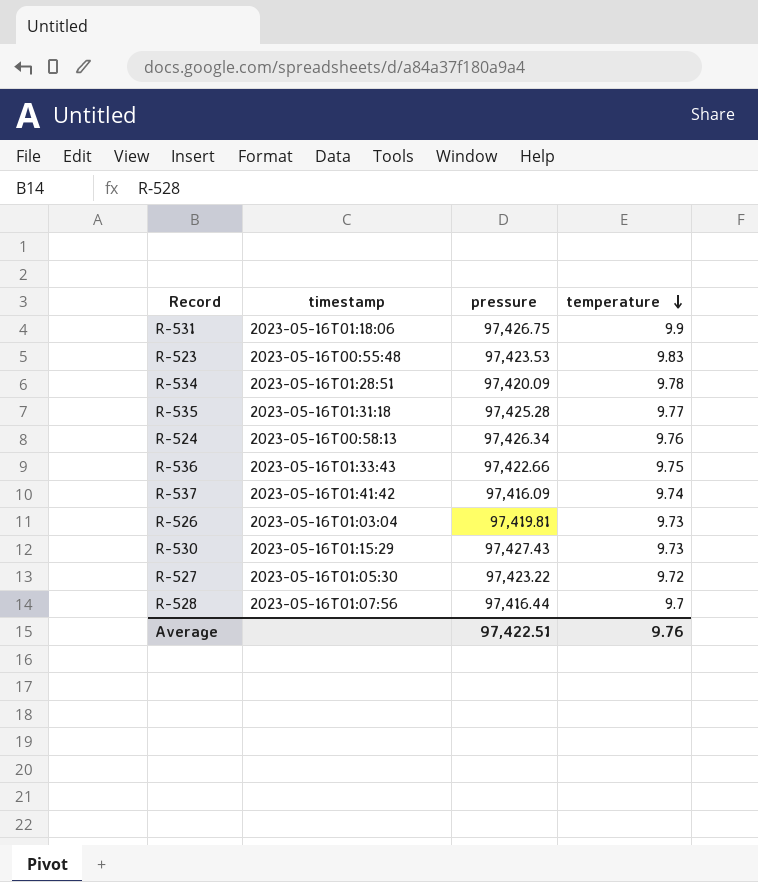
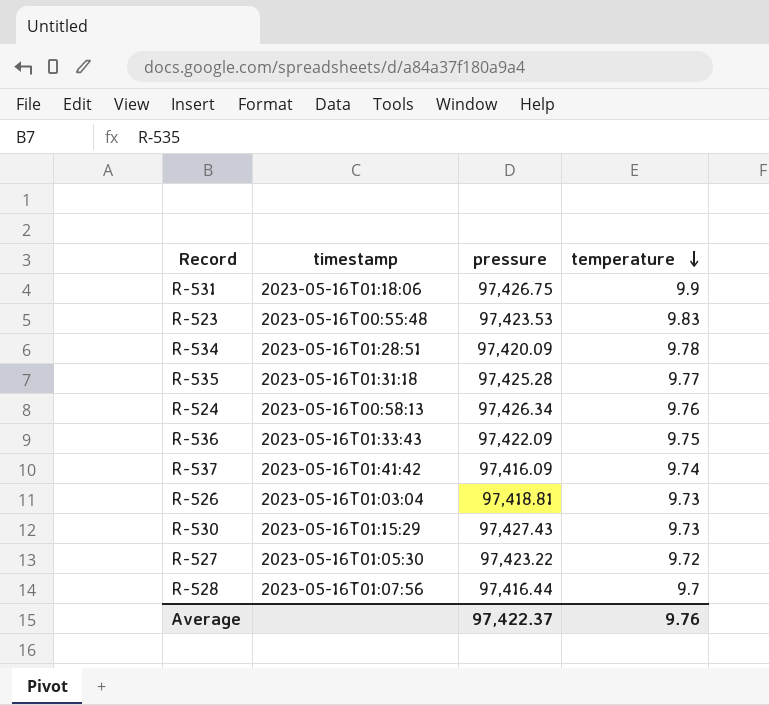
R-536 | pressure: 97,422.66 -> 97,422.09
R-526 | pressure: 97,419.81 -> 97,418.81
Average | pressure: 97,422.51 -> 97,422.37

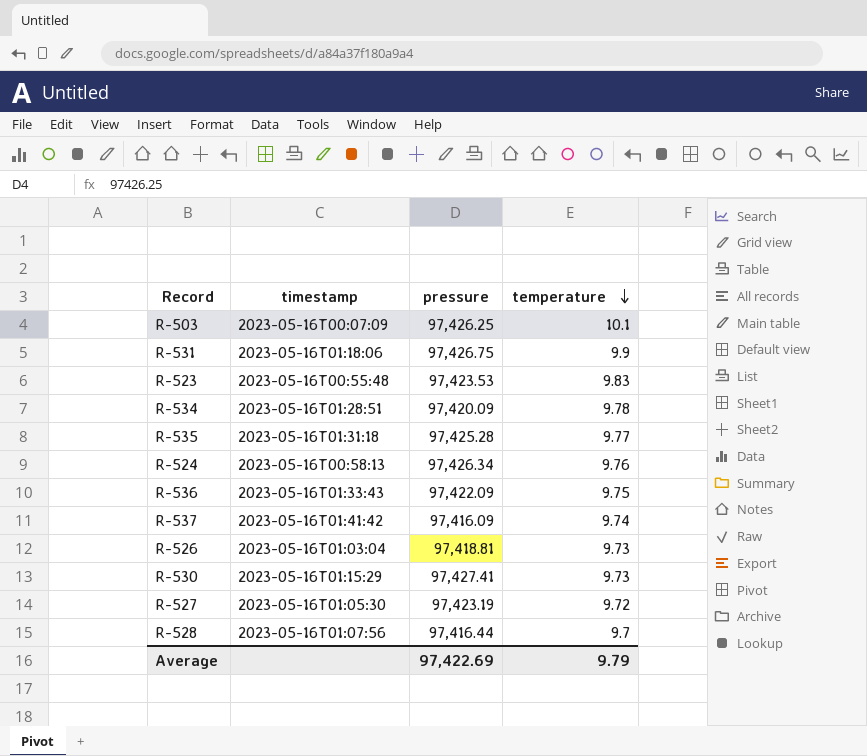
row R-503: none -> 2023-05-16T00:07:09 | 97,426.25 | 10.1
R-530 | pressure: 97,427.43 -> 97,427.41
R-527 | pressure: 97,423.22 -> 97,423.19
Average | pressure: 97,422.37 -> 97,422.69
Average | temperature: 9.76 -> 9.79

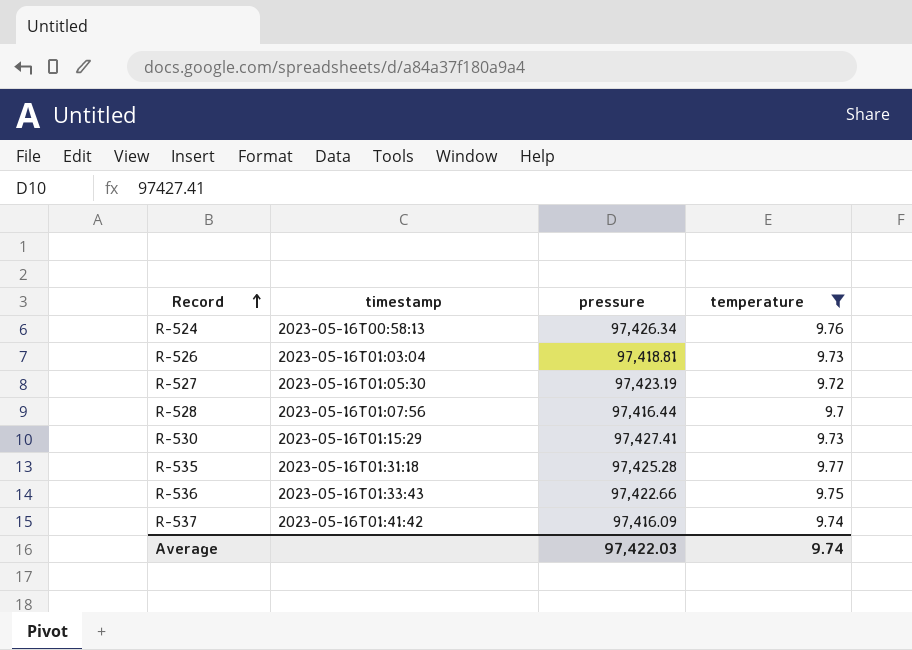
filter: none -> temperature <= 9.77
row order: temperature descending -> Record ascending
R-536 | pressure: 97,422.09 -> 97,422.66
Average | pressure: 97,422.69 -> 97,422.03
Average | temperature: 9.79 -> 9.74

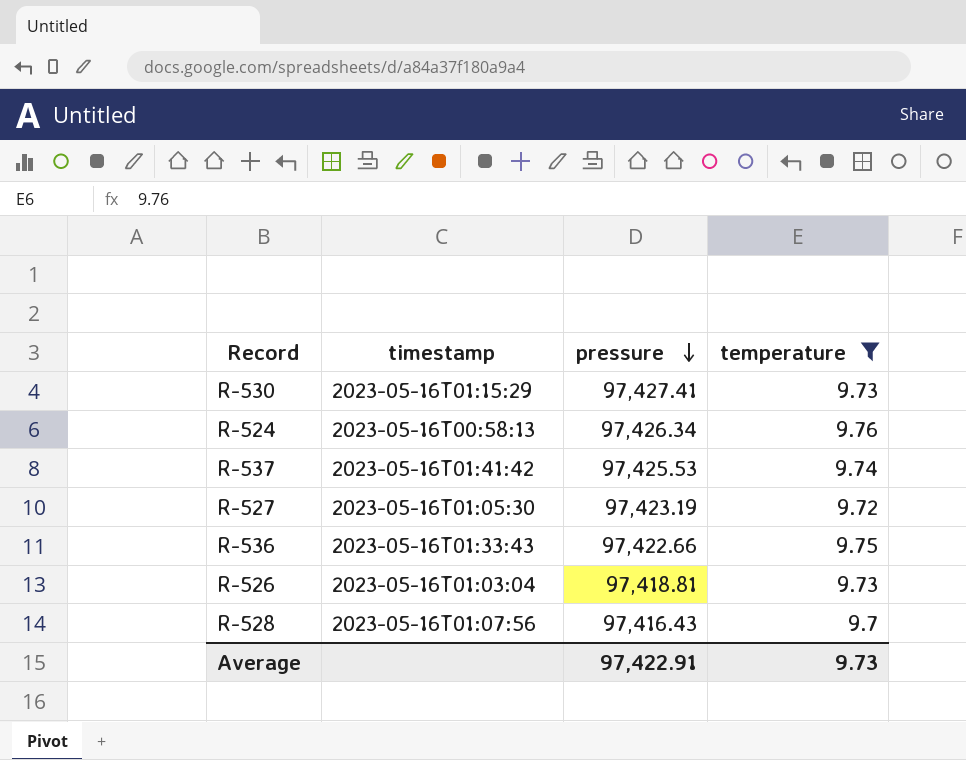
row order: Record ascending -> pressure descending
row R-535: 2023-05-16T01:31:18 | 97,425.28 | 9.77 -> none
R-537 | pressure: 97,416.09 -> 97,425.53
R-528 | pressure: 97,416.44 -> 97,416.43
Average | pressure: 97,422.03 -> 97,422.91
Average | temperature: 9.74 -> 9.73

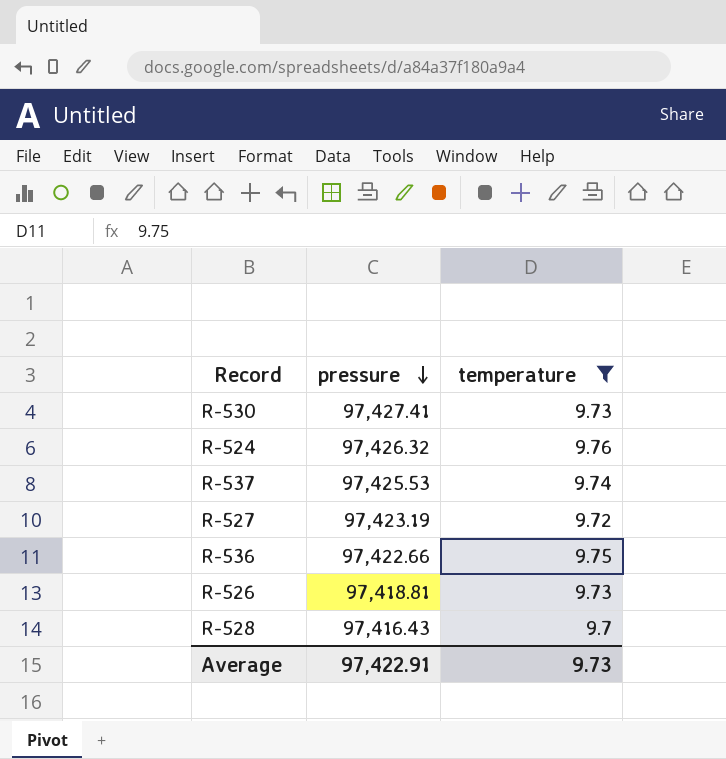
column timestamp | position: 2 -> none
R-524 | pressure: 97,426.34 -> 97,426.32

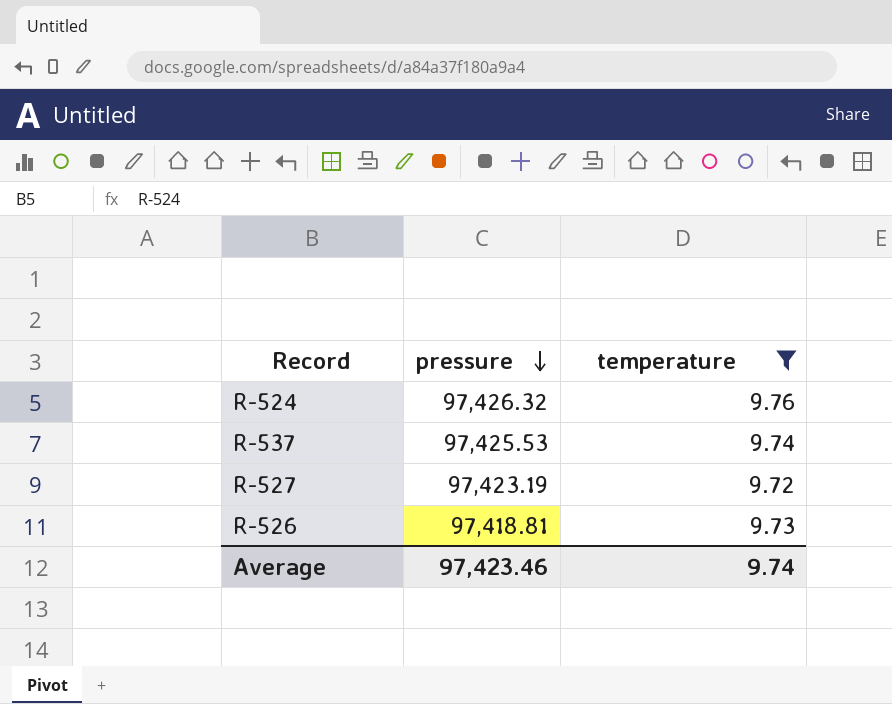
row R-530: 97,427.41 | 9.73 -> none
row R-536: 97,422.66 | 9.75 -> none
row R-528: 97,416.43 | 9.7 -> none
Average | pressure: 97,422.91 -> 97,423.46
Average | temperature: 9.73 -> 9.74

